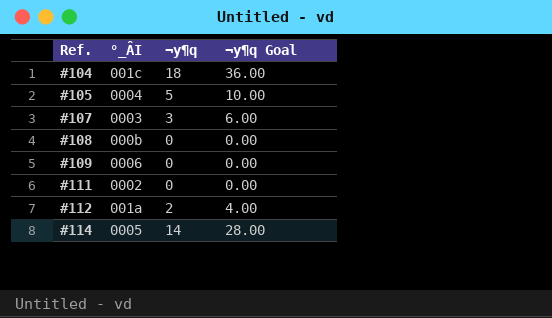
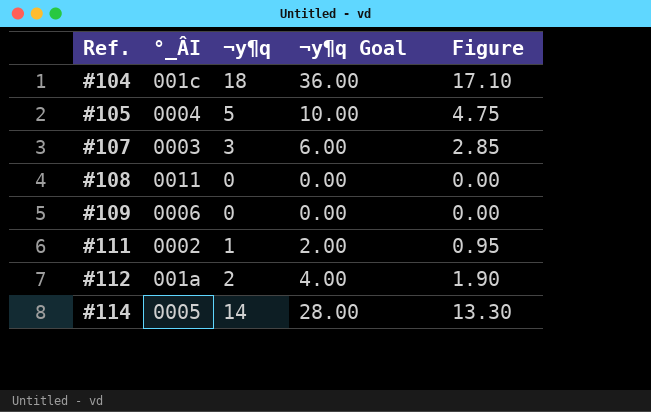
column Figure | formula: none -> [¬y¶q] * 0.95
#108 | °_ÂI: 000b -> 0011
#111 | ¬y¶q: 0 -> 1
#111 | ¬y¶q Goal: 0.00 -> 2.00

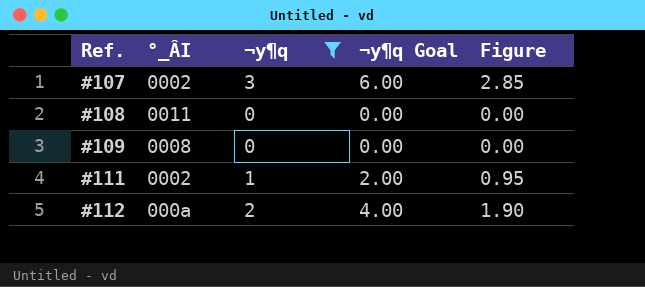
filter: none -> ¬y¶q <= 3
#107 | °_ÂI: 0003 -> 0002
#109 | °_ÂI: 0006 -> 0008
#112 | °_ÂI: 001a -> 000a

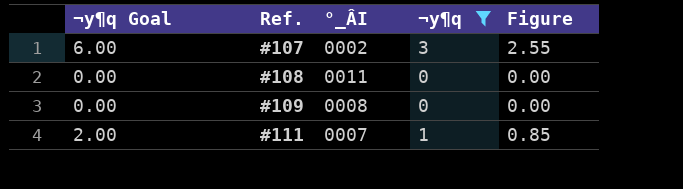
column ¬y¶q Goal | position: 4 -> 1
column Figure | formula: [¬y¶q] * 0.95 -> [¬y¶q] * 0.85
row #112: 000a | 2 | 4.00 | 1.90 -> none
#111 | °_ÂI: 0002 -> 0007

